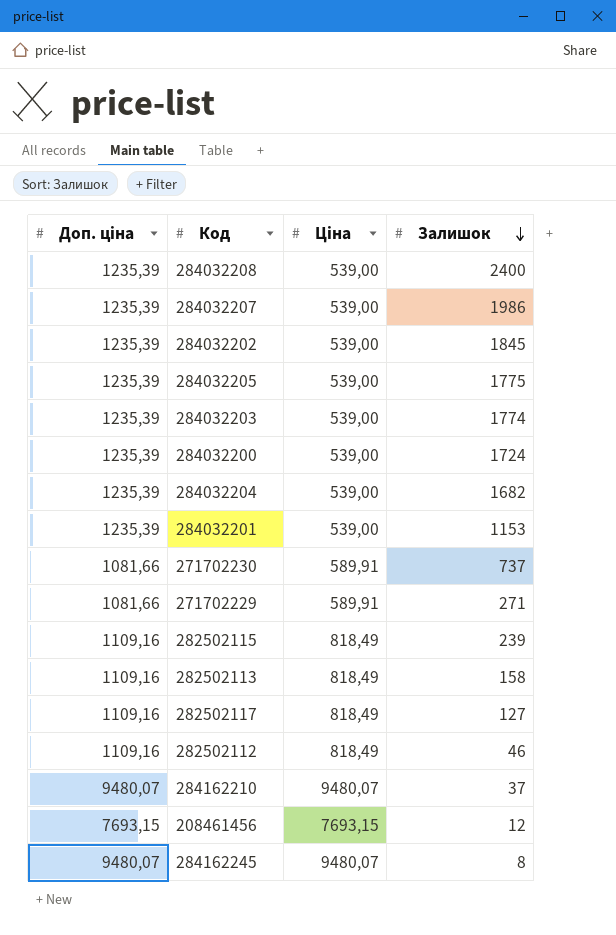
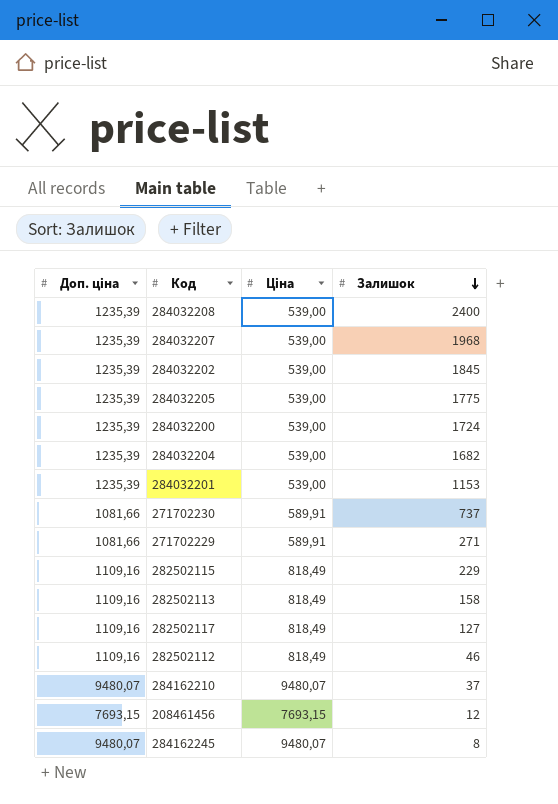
row 284032203: 1235,39 | 539,00 | 1774 -> none
284032207 | Залишок: 1986 -> 1968
282502115 | Залишок: 239 -> 229

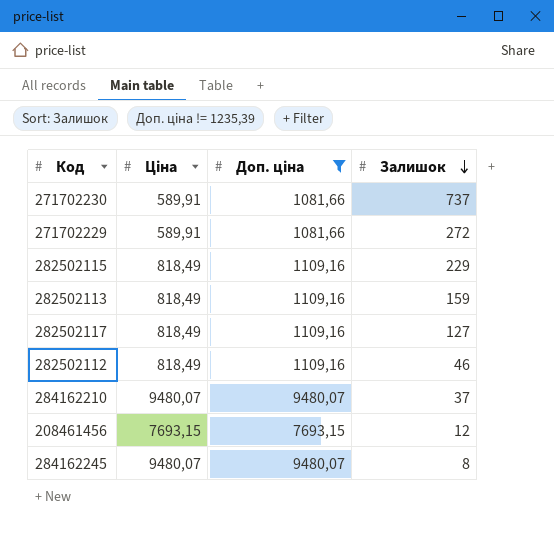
filter: none -> Доп. ціна != 1235,39
column Доп. ціна | position: 1 -> 3
271702229 | Залишок: 271 -> 272
282502113 | Залишок: 158 -> 159

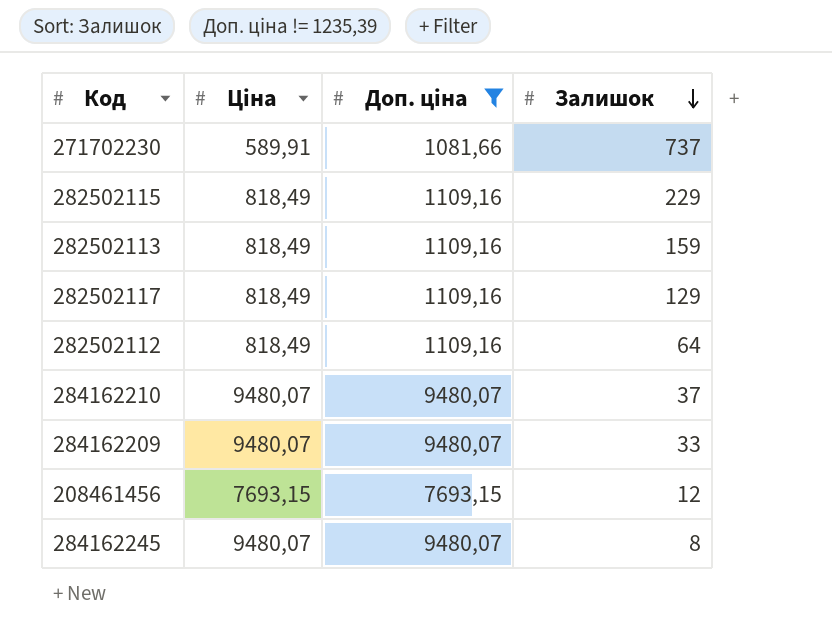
row 271702229: 589,91 | 1081,66 | 272 -> none
282502117 | Залишок: 127 -> 129
282502112 | Залишок: 46 -> 64
row 284162209: none -> 9480,07 | 9480,07 | 33

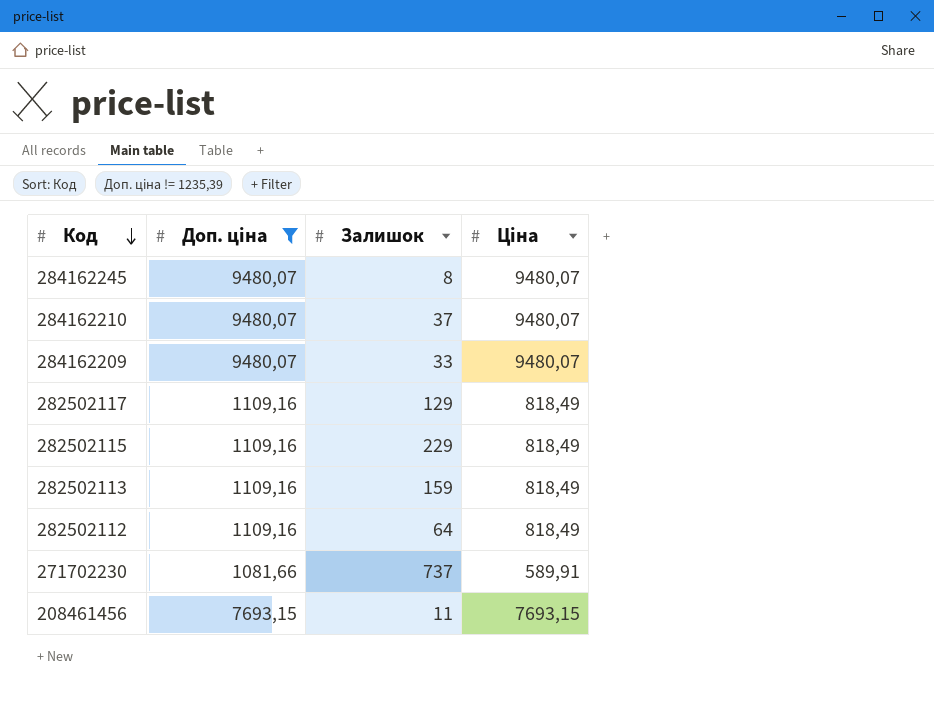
row order: Залишок descending -> Код descending
column Ціна | position: 2 -> 4
208461456 | Залишок: 12 -> 11

